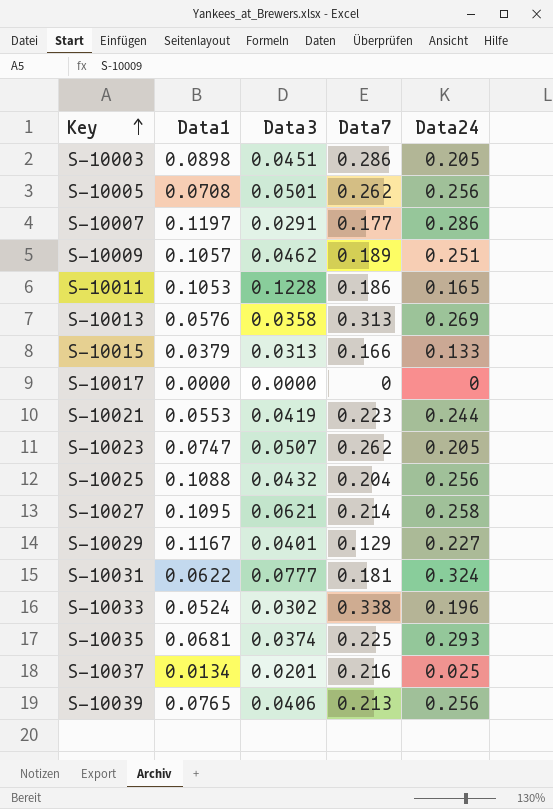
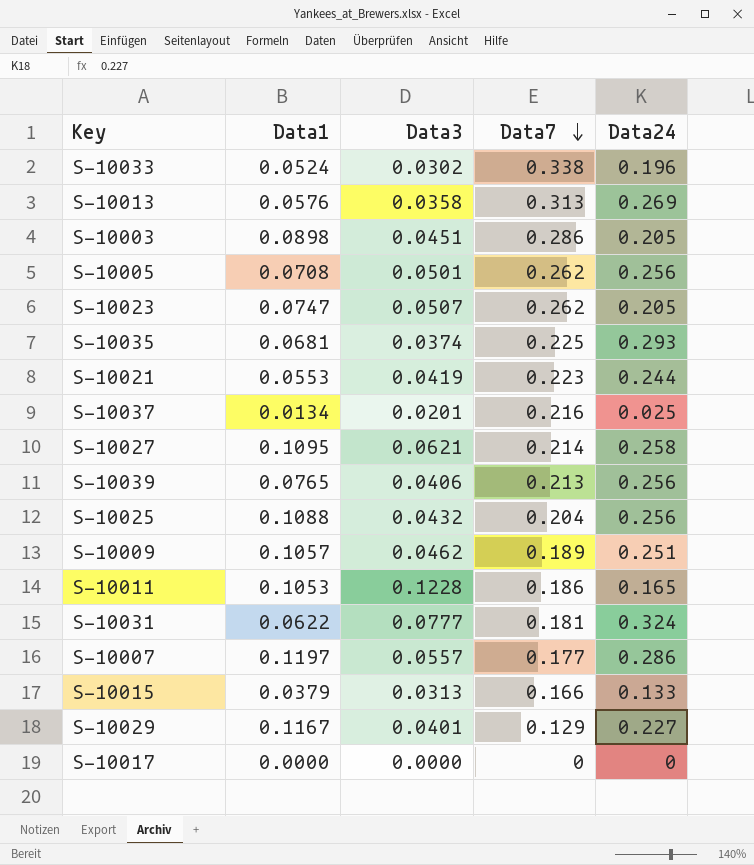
row order: Key ascending -> Data7 descending
S-10007 | Data3: 0.0291 -> 0.0557

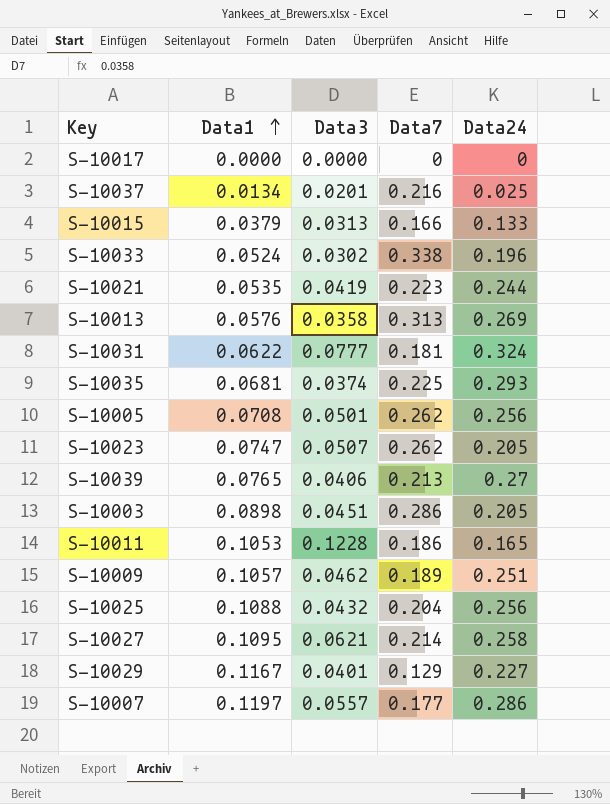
row order: Data7 descending -> Data1 ascending
S-10021 | Data1: 0.0553 -> 0.0535
S-10039 | Data24: 0.256 -> 0.27

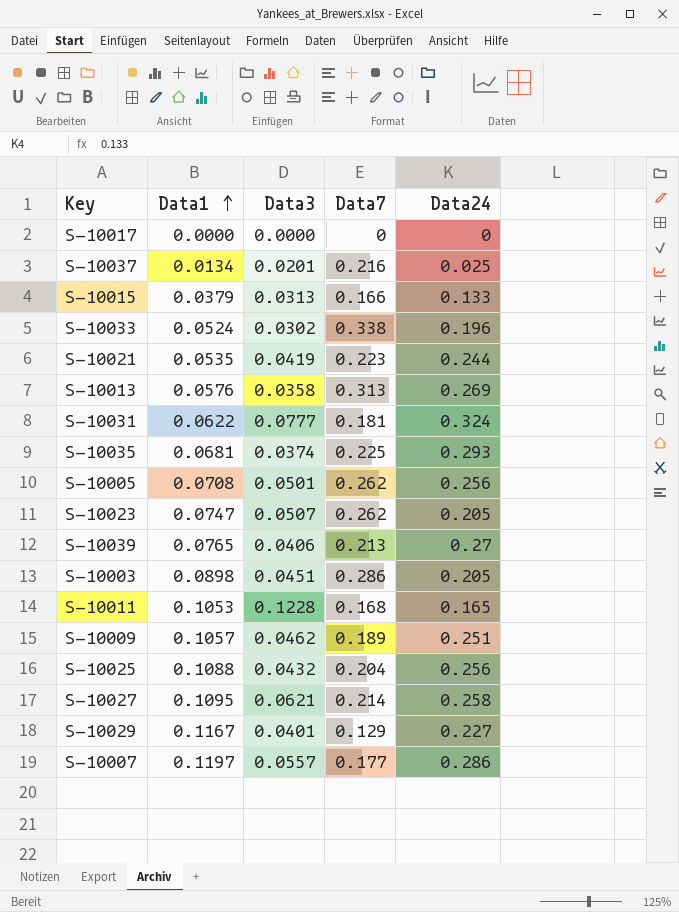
S-10011 | Data7: 0.186 -> 0.168

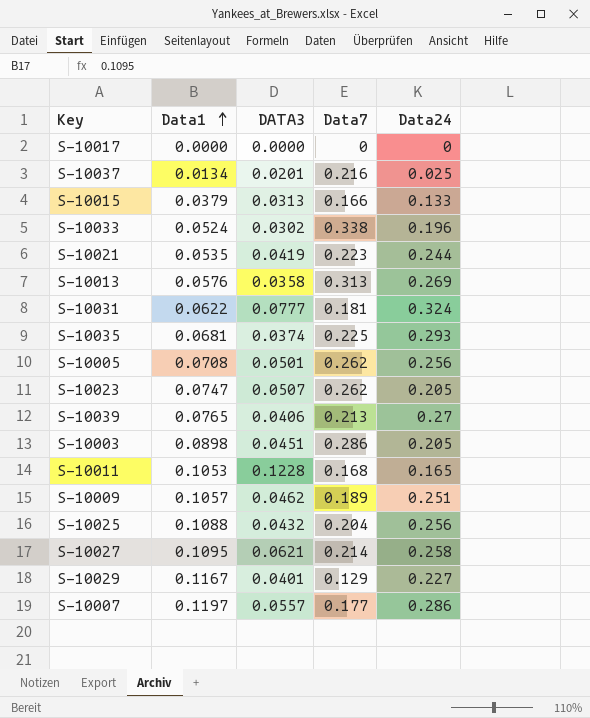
column name: Data3 -> DATA3

